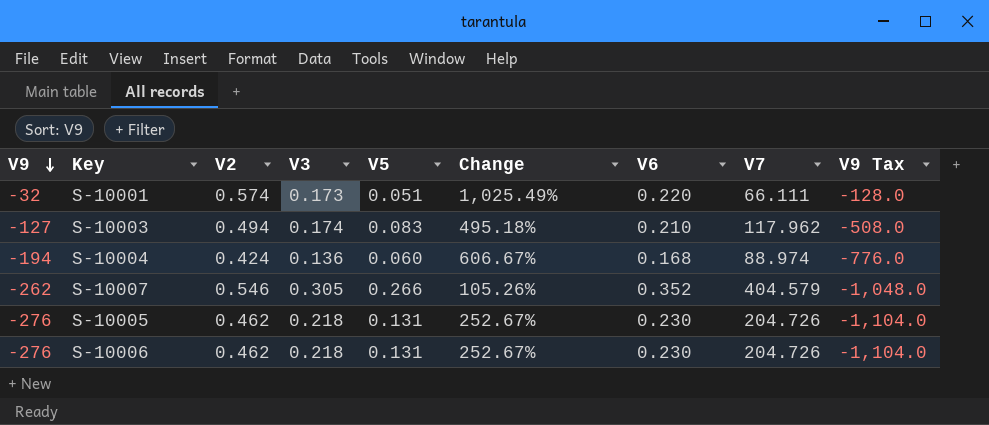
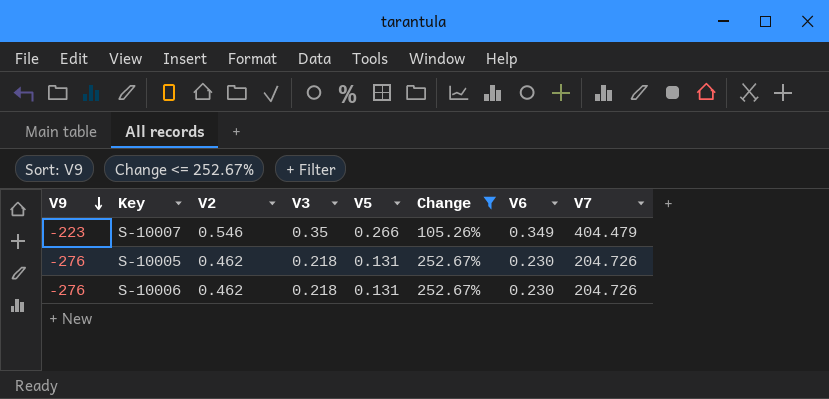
filter: none -> Change <= 252.67%
column V9 Tax | formula: [V9] * 4 -> none
S-10007 | V9: -262 -> -223
S-10007 | V3: 0.305 -> 0.35
S-10007 | V6: 0.352 -> 0.349
S-10007 | V7: 404.579 -> 404.479

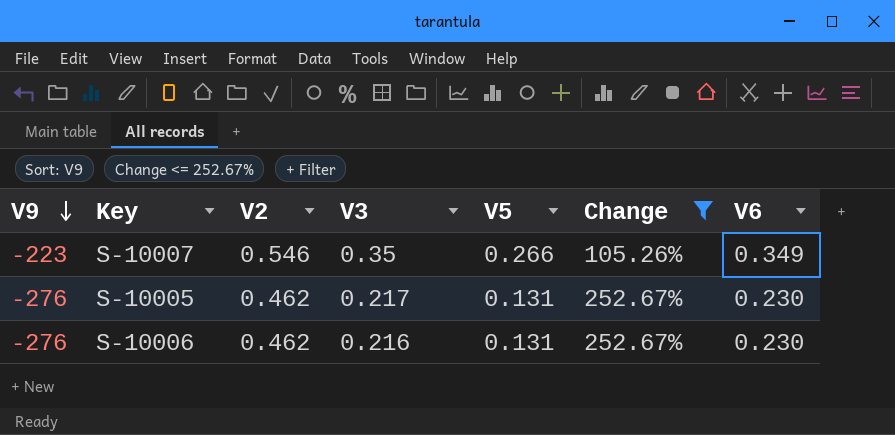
column V7 | position: 8 -> none
S-10005 | V3: 0.218 -> 0.217
S-10006 | V3: 0.218 -> 0.216

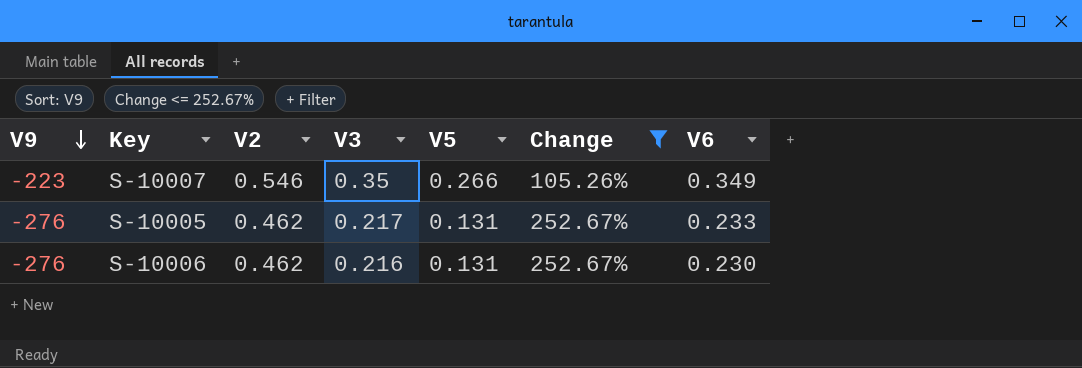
S-10005 | V6: 0.230 -> 0.233

